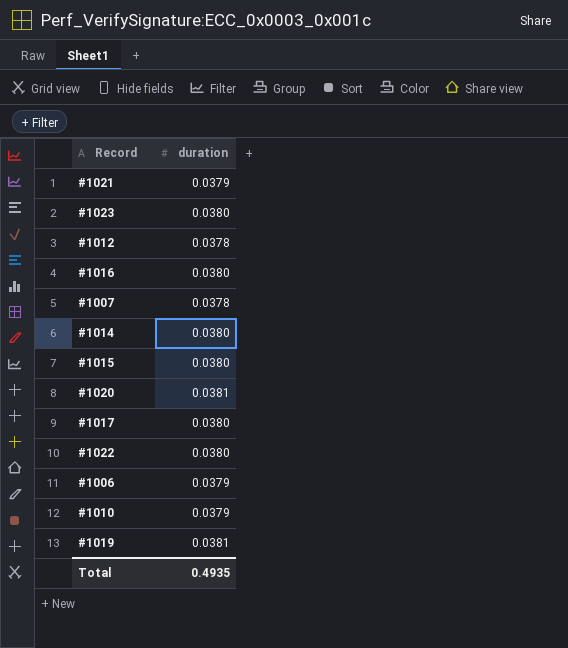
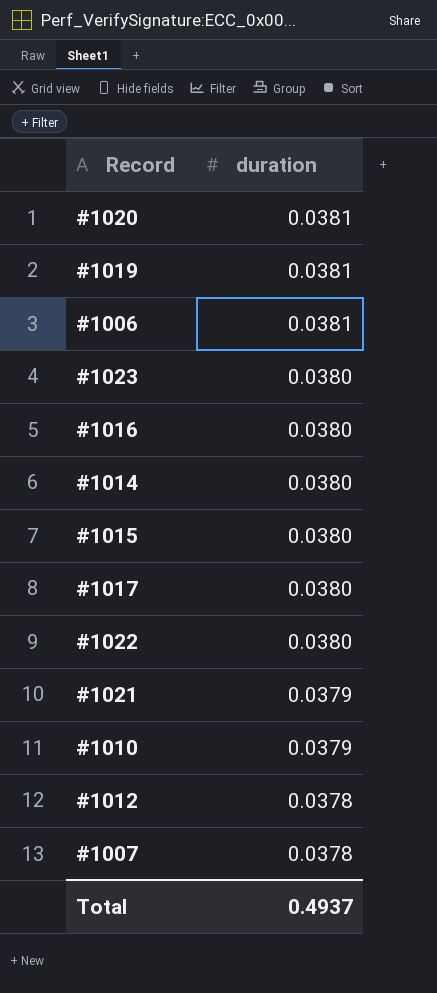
row order: none -> duration descending
#1006 | duration: 0.0379 -> 0.0381
Total | duration: 0.4935 -> 0.4937

